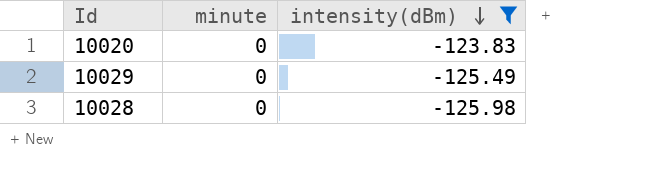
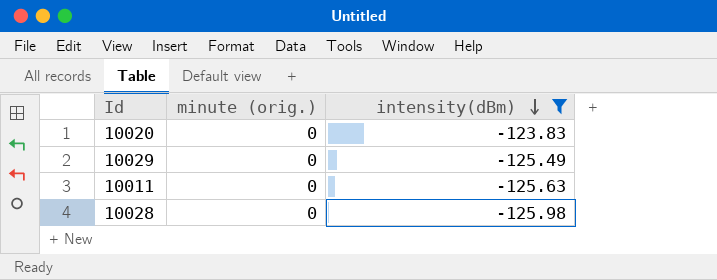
column name: minute -> minute (orig.)
row 10011: none -> 0 | -125.63

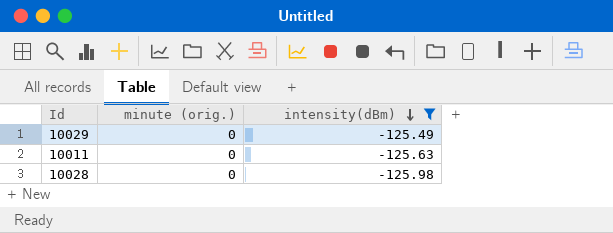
row 10020: 0 | -123.83 -> none

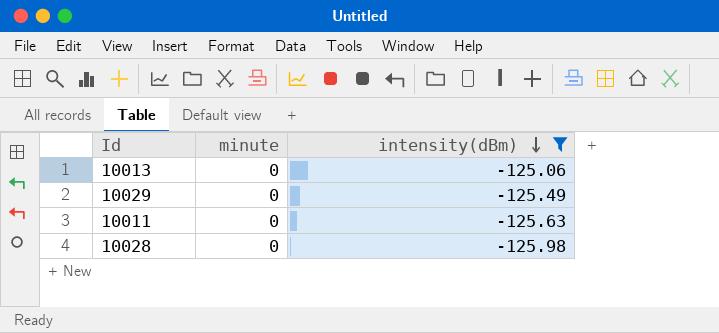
column name: minute (orig.) -> minute
row 10013: none -> 0 | -125.06

